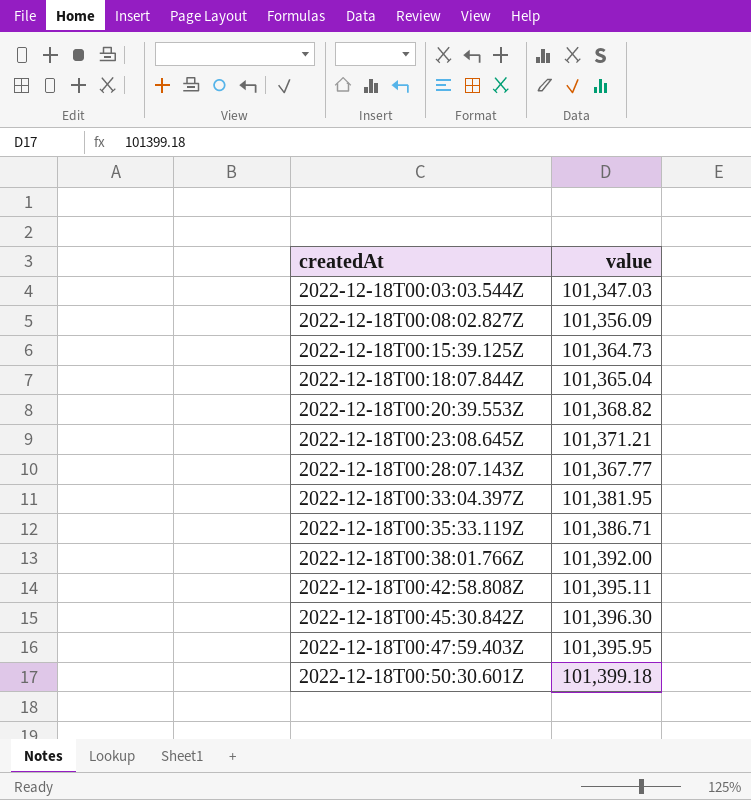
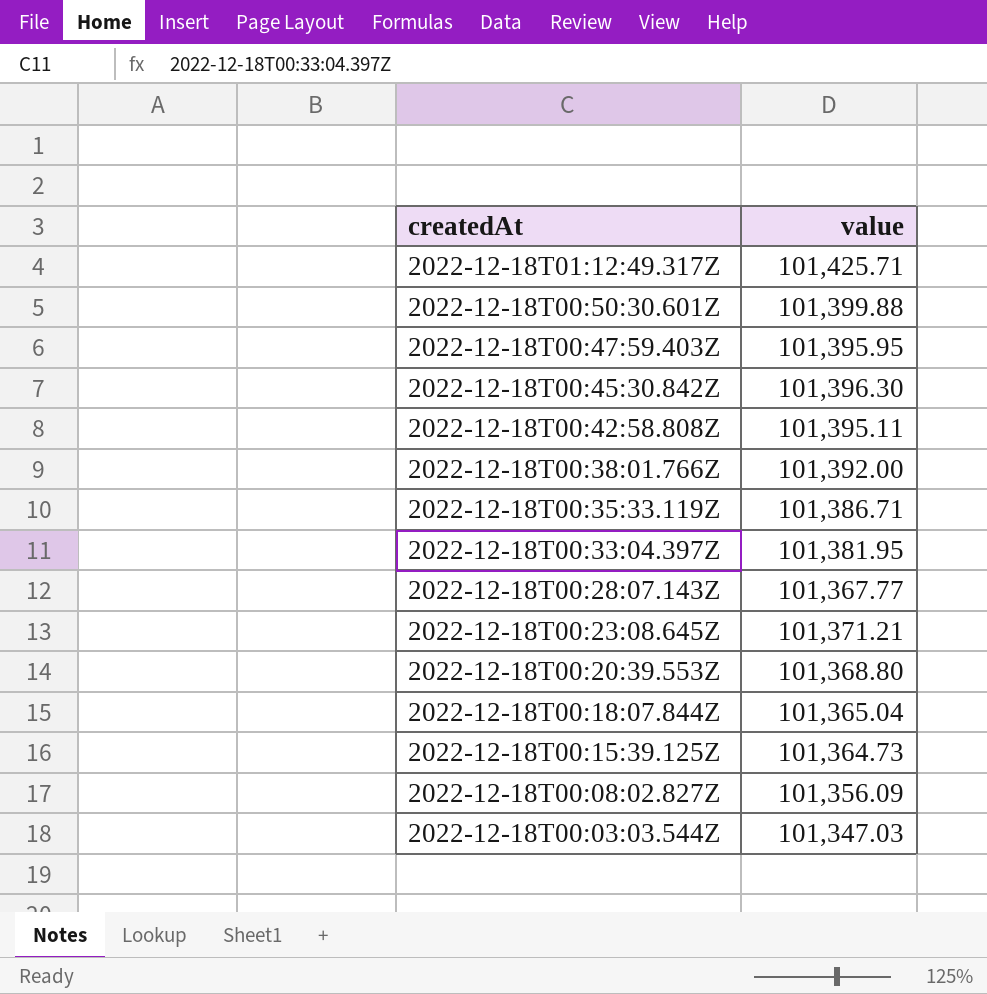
row order: createdAt ascending -> createdAt descending
row 2022-12-18T01:12:49.317Z: none -> 101,425.71
2022-12-18T00:50:30.601Z | value: 101,399.18 -> 101,399.88
2022-12-18T00:20:39.553Z | value: 101,368.82 -> 101,368.80

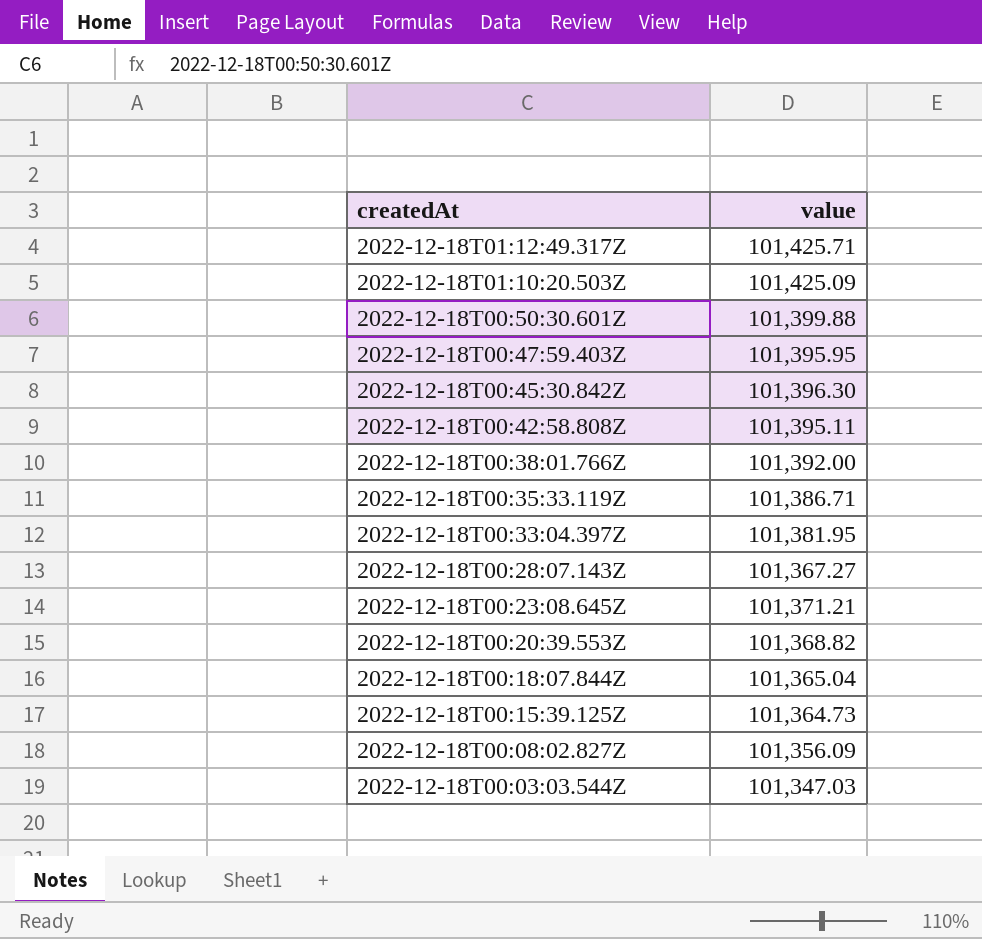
row 2022-12-18T01:10:20.503Z: none -> 101,425.09
2022-12-18T00:28:07.143Z | value: 101,367.77 -> 101,367.27
2022-12-18T00:20:39.553Z | value: 101,368.80 -> 101,368.82

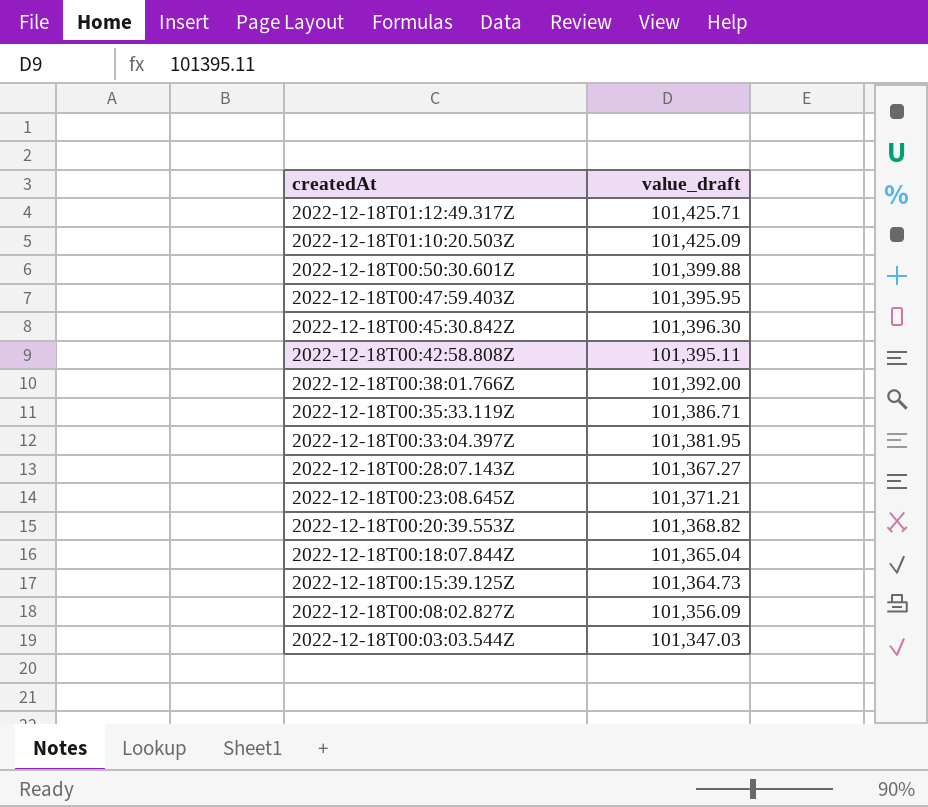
column name: value -> value_draft

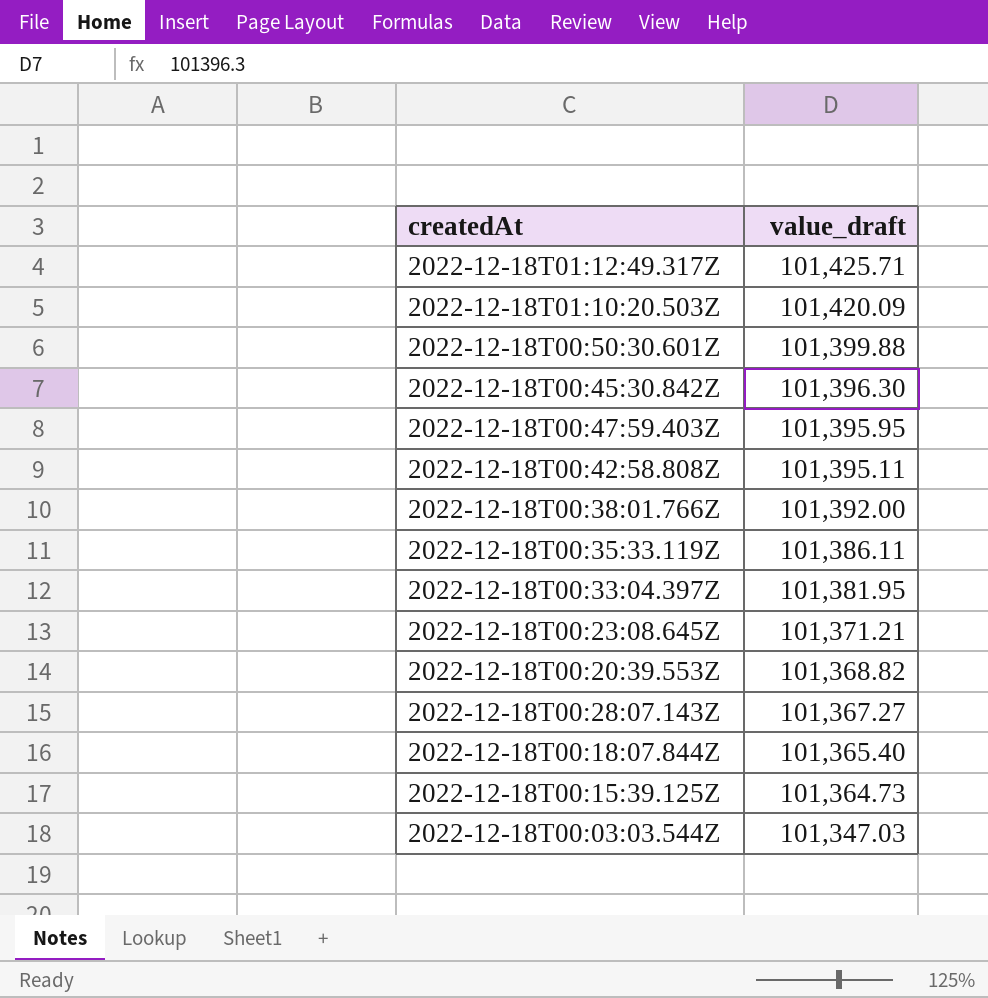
row order: createdAt descending -> value_draft descending
row 2022-12-18T00:08:02.827Z: 101,356.09 -> none
2022-12-18T01:10:20.503Z | value_draft: 101,425.09 -> 101,420.09
2022-12-18T00:35:33.119Z | value_draft: 101,386.71 -> 101,386.11
2022-12-18T00:18:07.844Z | value_draft: 101,365.04 -> 101,365.40

